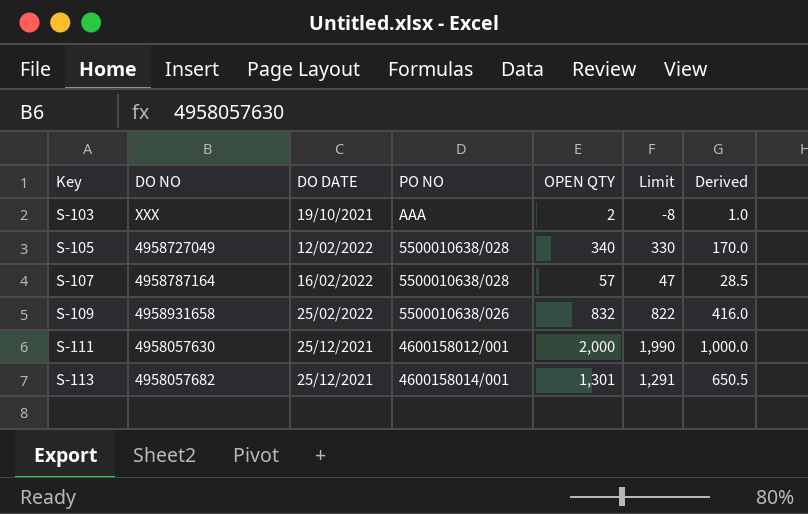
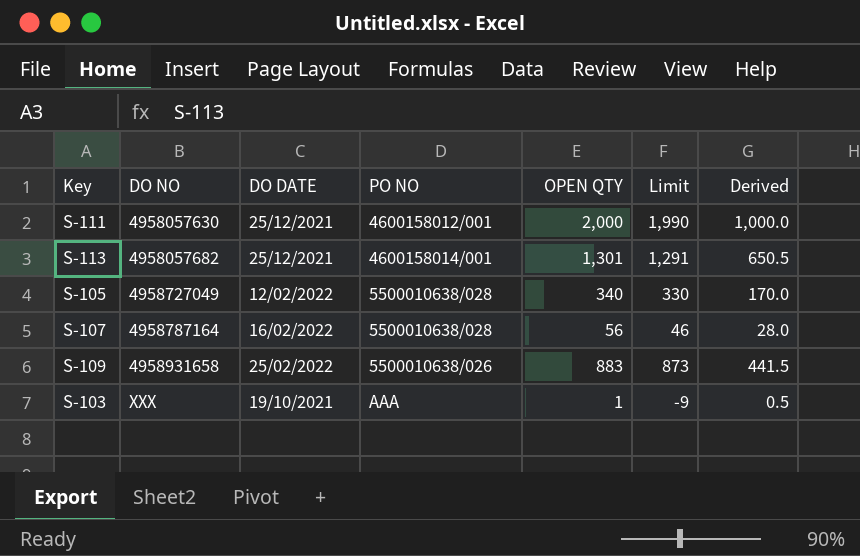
row order: Key ascending -> DO NO ascending
S-107 | OPEN QTY: 57 -> 56
S-107 | Limit: 47 -> 46
S-107 | Derived: 28.5 -> 28.0
S-109 | OPEN QTY: 832 -> 883
S-109 | Limit: 822 -> 873
S-109 | Derived: 416.0 -> 441.5
S-103 | OPEN QTY: 2 -> 1
S-103 | Limit: -8 -> -9
S-103 | Derived: 1.0 -> 0.5

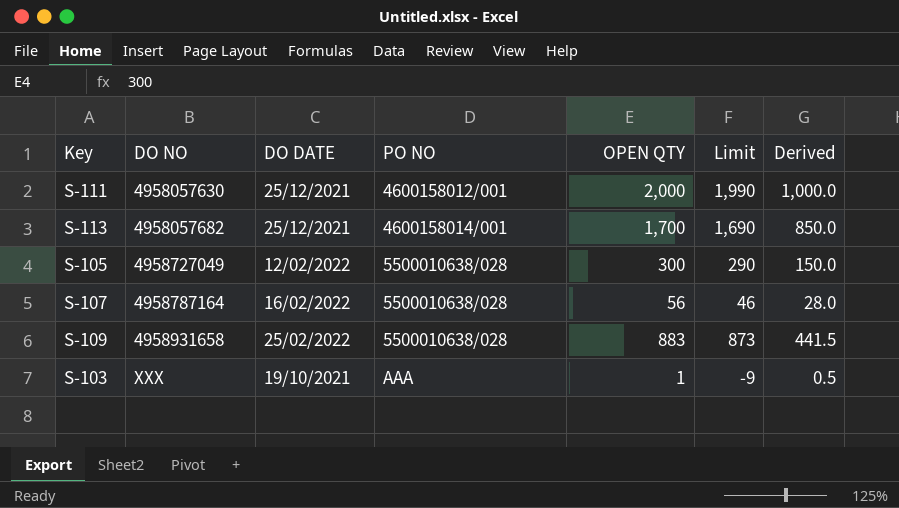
S-113 | OPEN QTY: 1,301 -> 1,700
S-113 | Limit: 1,291 -> 1,690
S-113 | Derived: 650.5 -> 850.0
S-105 | OPEN QTY: 340 -> 300
S-105 | Limit: 330 -> 290
S-105 | Derived: 170.0 -> 150.0
S-109 | PO NO: 5500010638/026 -> 5500010638/028

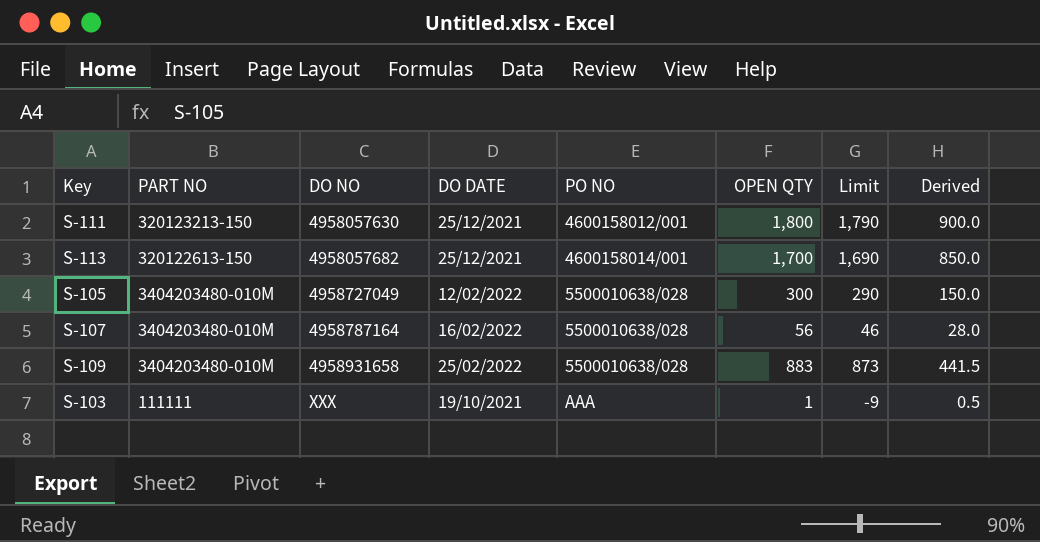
column PART NO | position: none -> 2
S-111 | OPEN QTY: 2,000 -> 1,800
S-111 | Limit: 1,990 -> 1,790
S-111 | Derived: 1,000.0 -> 900.0

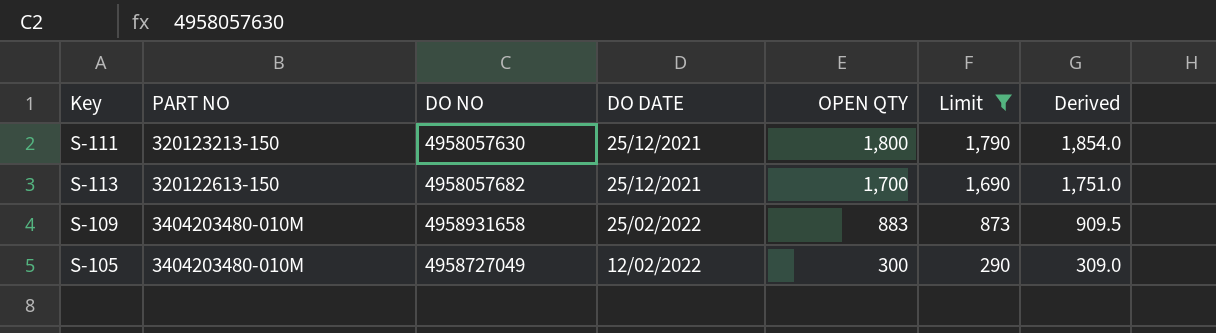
filter: none -> Limit >= 290
row order: DO NO ascending -> OPEN QTY descending
column PO NO | position: 5 -> none
column Derived | formula: [OPEN QTY] * 0.5 -> [OPEN QTY] * 1.03

